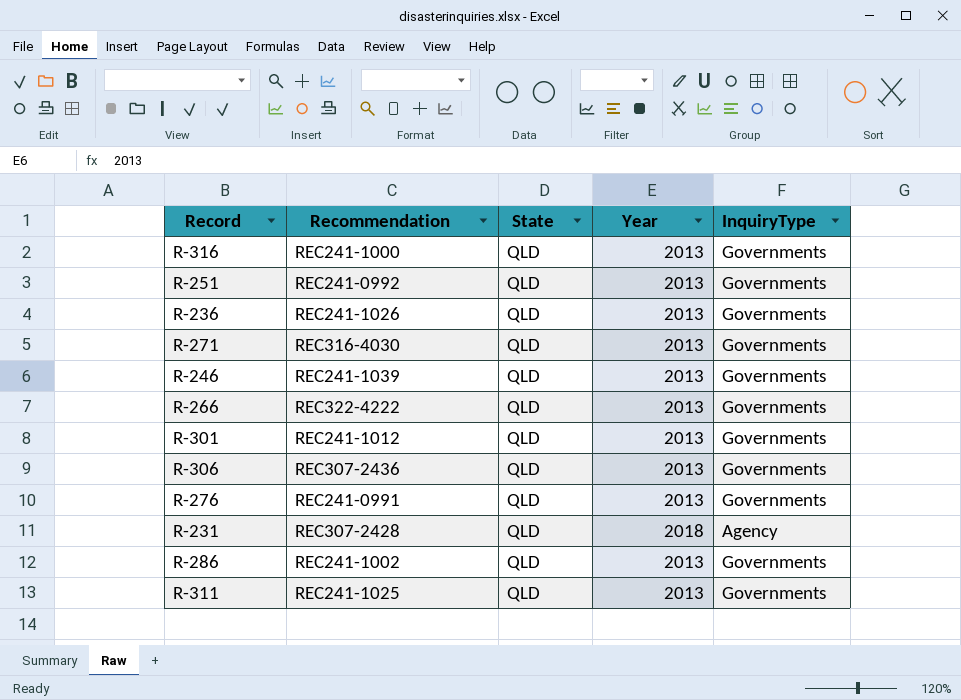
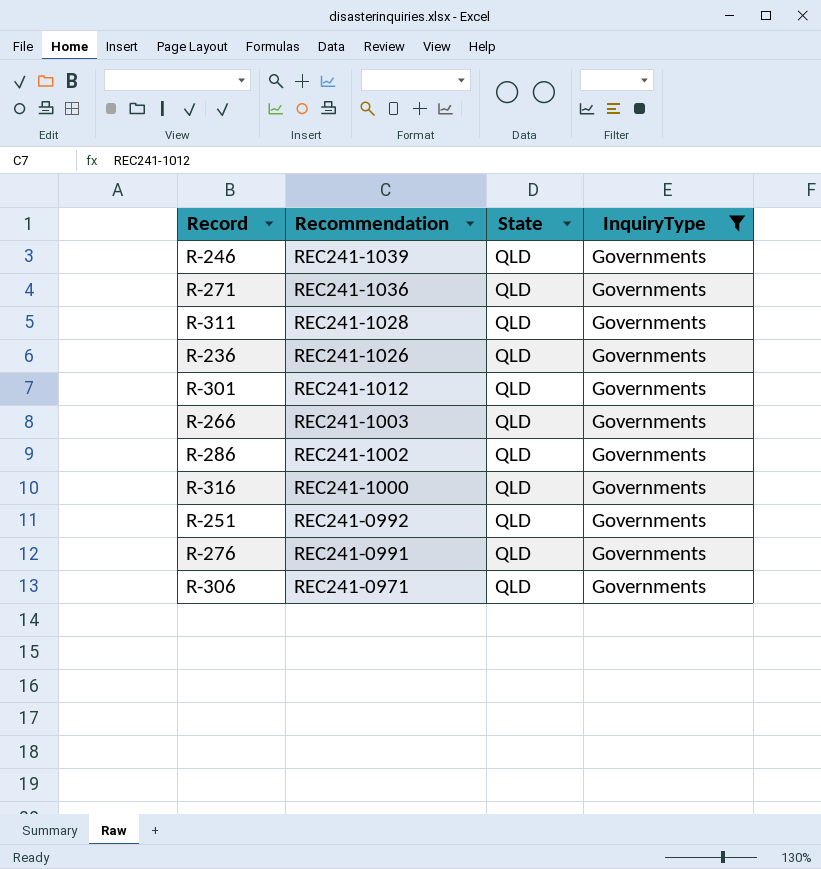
filter: none -> InquiryType = Governments
row order: none -> Recommendation descending
column Year | position: 4 -> none
R-271 | Recommendation: REC316-4030 -> REC241-1036
R-311 | Recommendation: REC241-1025 -> REC241-1028
R-266 | Recommendation: REC322-4222 -> REC241-1003
R-306 | Recommendation: REC307-2436 -> REC241-0971

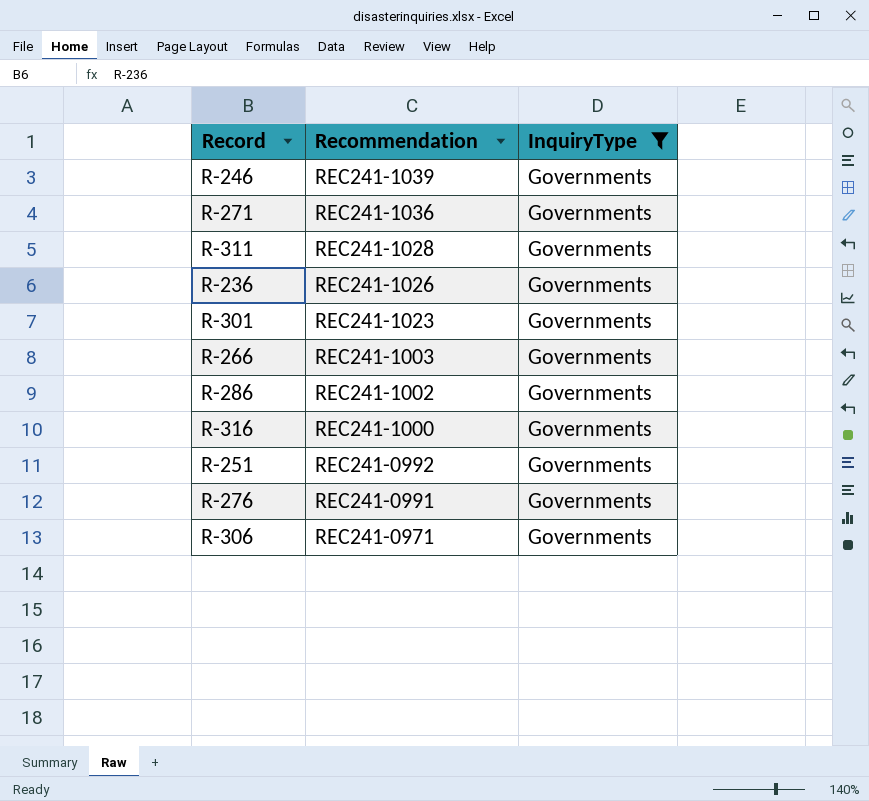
column State | position: 3 -> none
R-301 | Recommendation: REC241-1012 -> REC241-1023

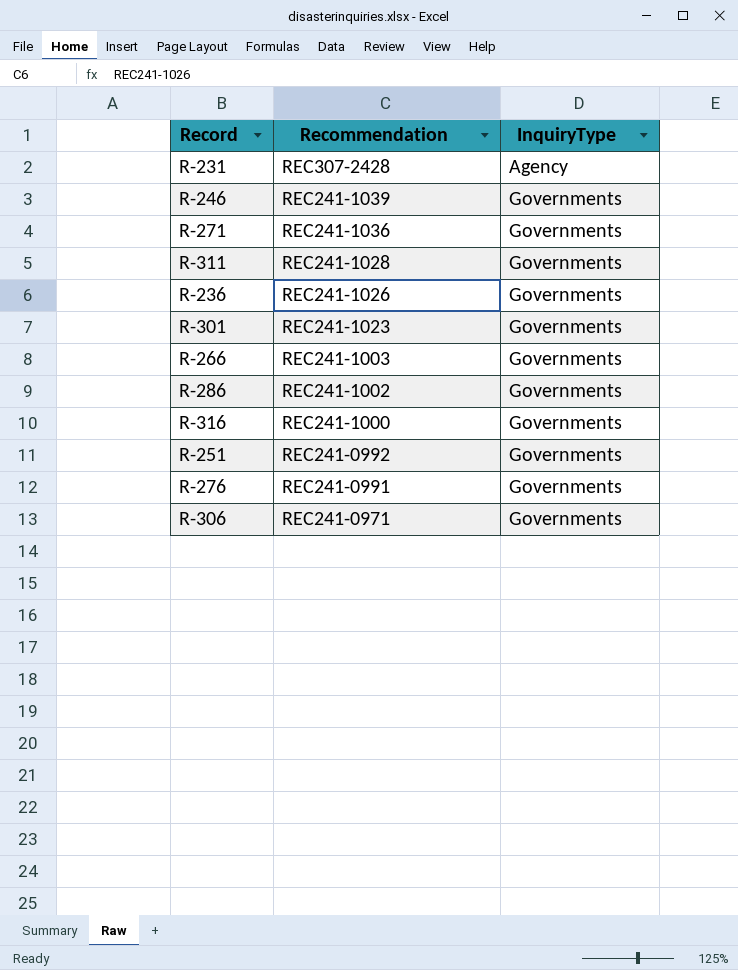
filter: InquiryType = Governments -> none

